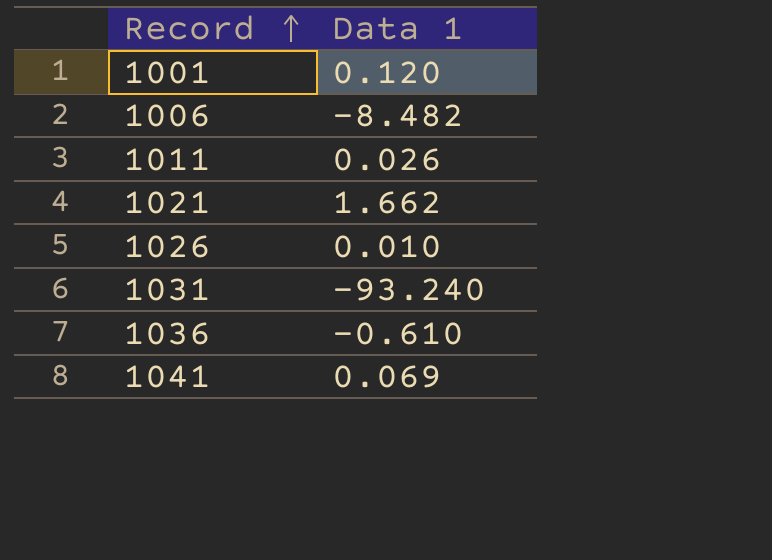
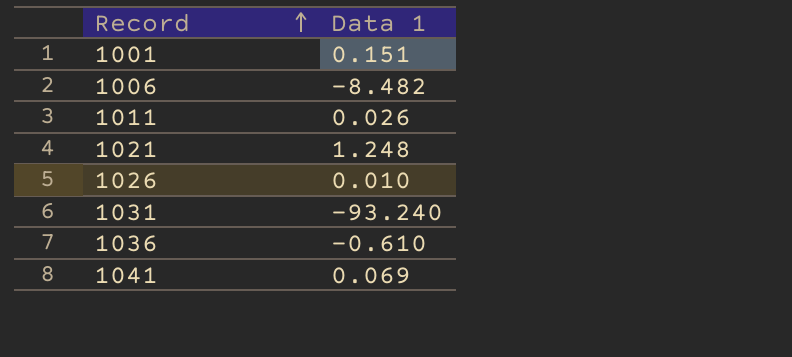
1001 | Data 1: 0.120 -> 0.151
1021 | Data 1: 1.662 -> 1.248

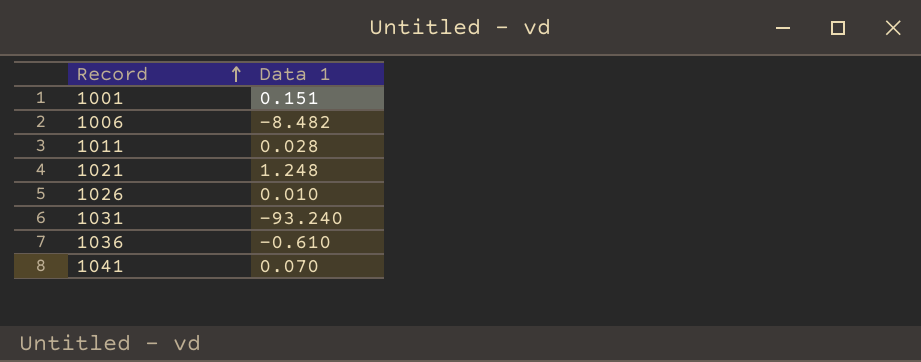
1011 | Data 1: 0.026 -> 0.028
1041 | Data 1: 0.069 -> 0.070

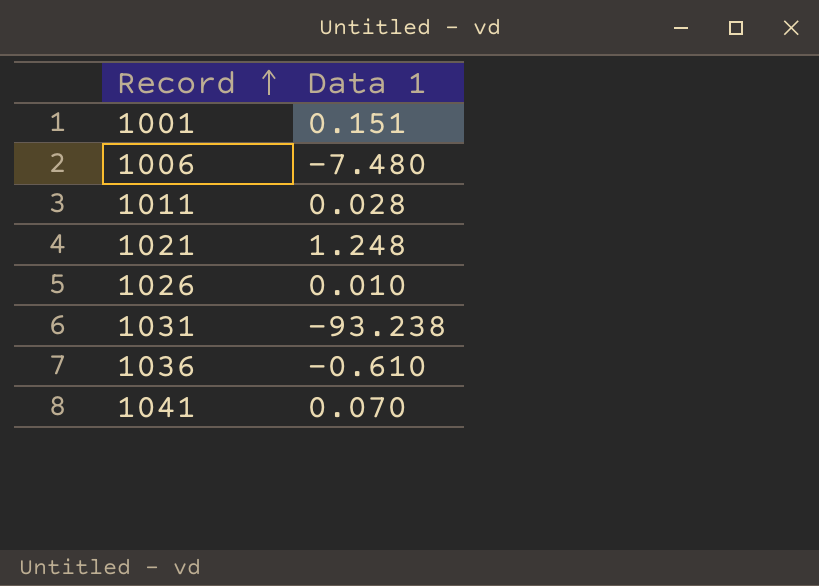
1006 | Data 1: -8.482 -> -7.480
1031 | Data 1: -93.240 -> -93.238

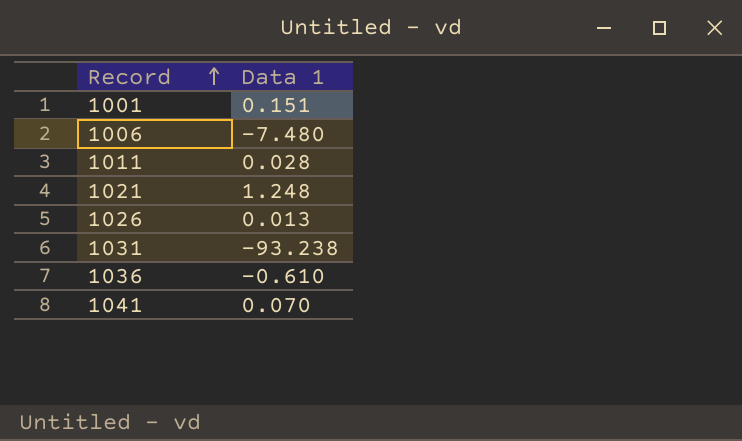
1026 | Data 1: 0.010 -> 0.013

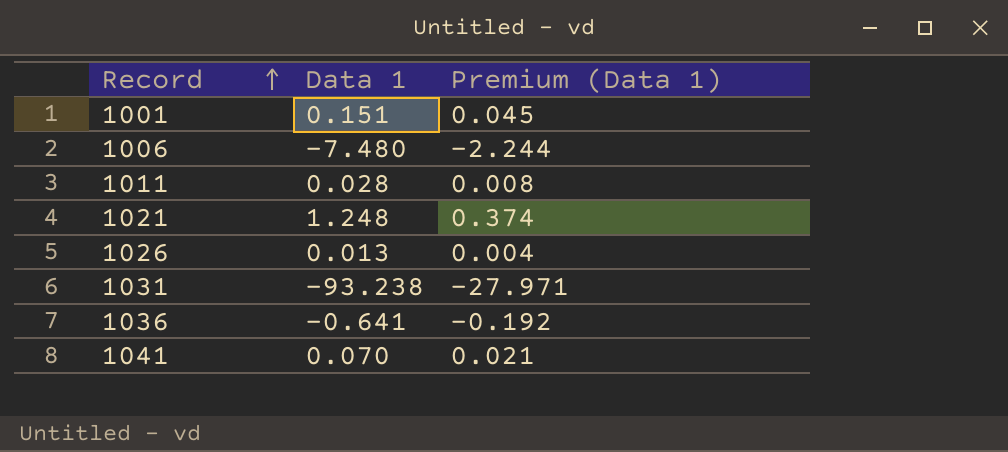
column Premium (Data 1) | formula: none -> [Data 1] * 0.3
1036 | Data 1: -0.610 -> -0.641

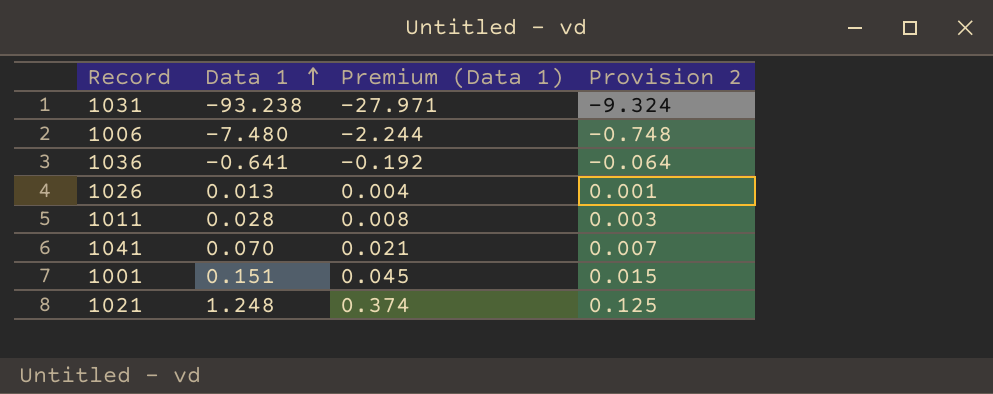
row order: Record ascending -> Data 1 ascending
column Provision 2 | formula: none -> [Data 1] * 0.1

